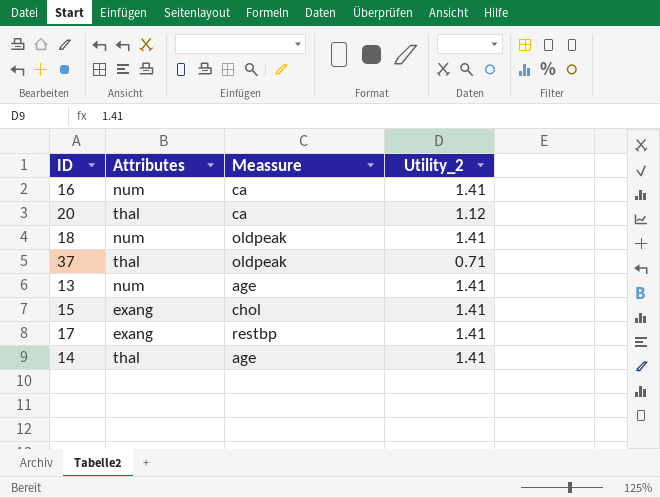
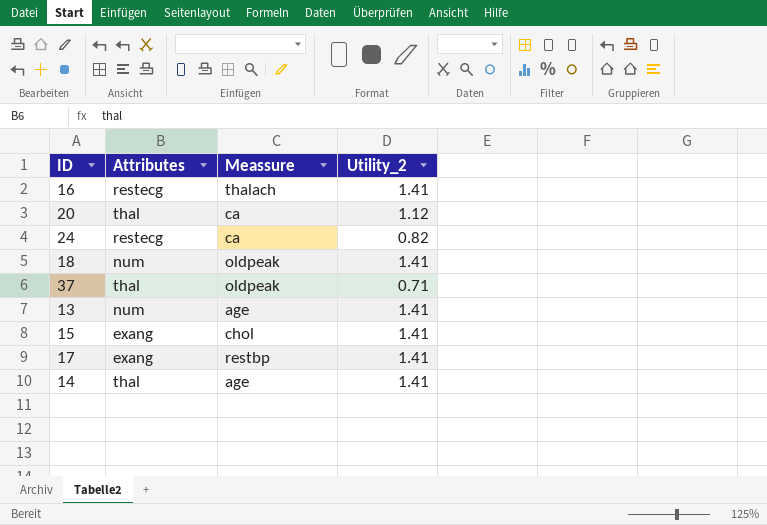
16 | Attributes: num -> restecg
16 | Meassure: ca -> thalach
row 24: none -> restecg | ca | 0.82

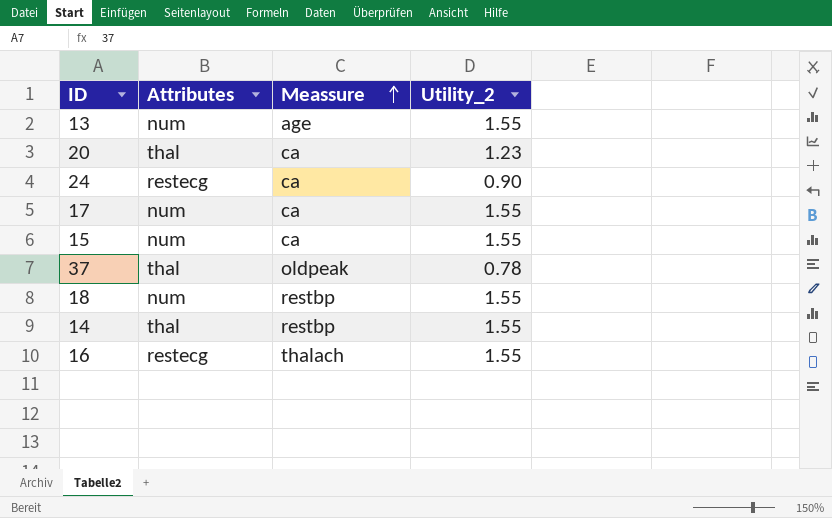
row order: none -> Meassure ascending
13 | Utility_2: 1.41 -> 1.55
20 | Utility_2: 1.12 -> 1.23
24 | Utility_2: 0.82 -> 0.90
17 | Attributes: exang -> num
17 | Meassure: restbp -> ca
17 | Utility_2: 1.41 -> 1.55
15 | Attributes: exang -> num
15 | Meassure: chol -> ca
15 | Utility_2: 1.41 -> 1.55
37 | Utility_2: 0.71 -> 0.78
18 | Meassure: oldpeak -> restbp
18 | Utility_2: 1.41 -> 1.55
14 | Meassure: age -> restbp
14 | Utility_2: 1.41 -> 1.55
16 | Utility_2: 1.41 -> 1.55

